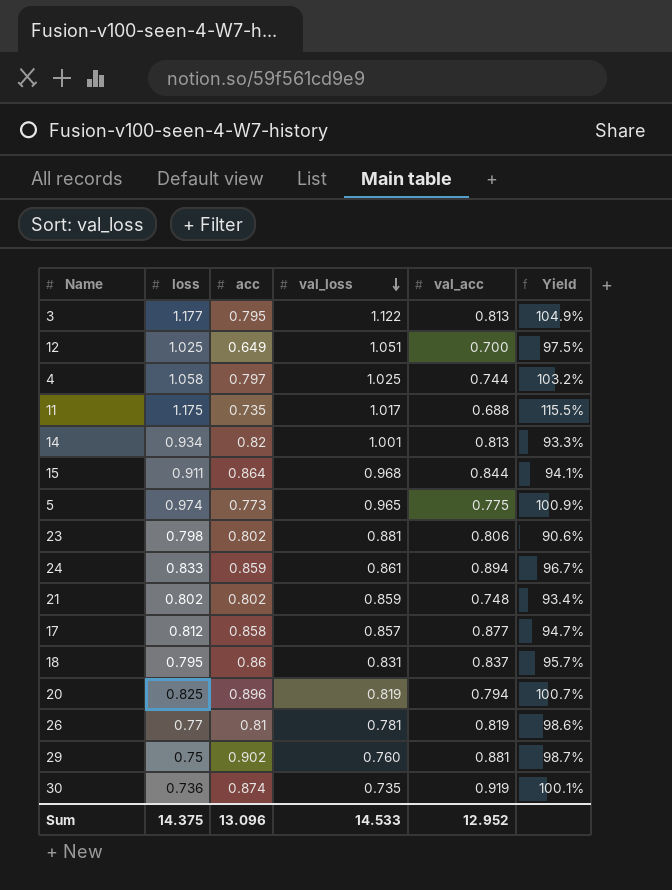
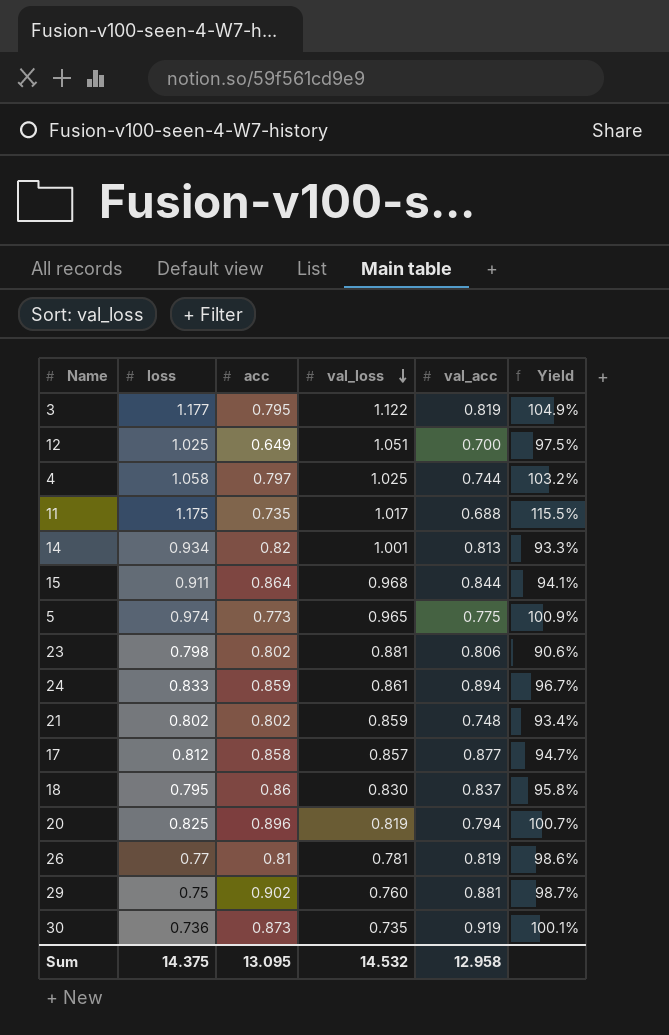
3 | val_acc: 0.813 -> 0.819
18 | val_loss: 0.831 -> 0.830
18 | Yield: 95.7% -> 95.8%
30 | acc: 0.874 -> 0.873
Sum | acc: 13.096 -> 13.095
Sum | val_loss: 14.533 -> 14.532
Sum | val_acc: 12.952 -> 12.958

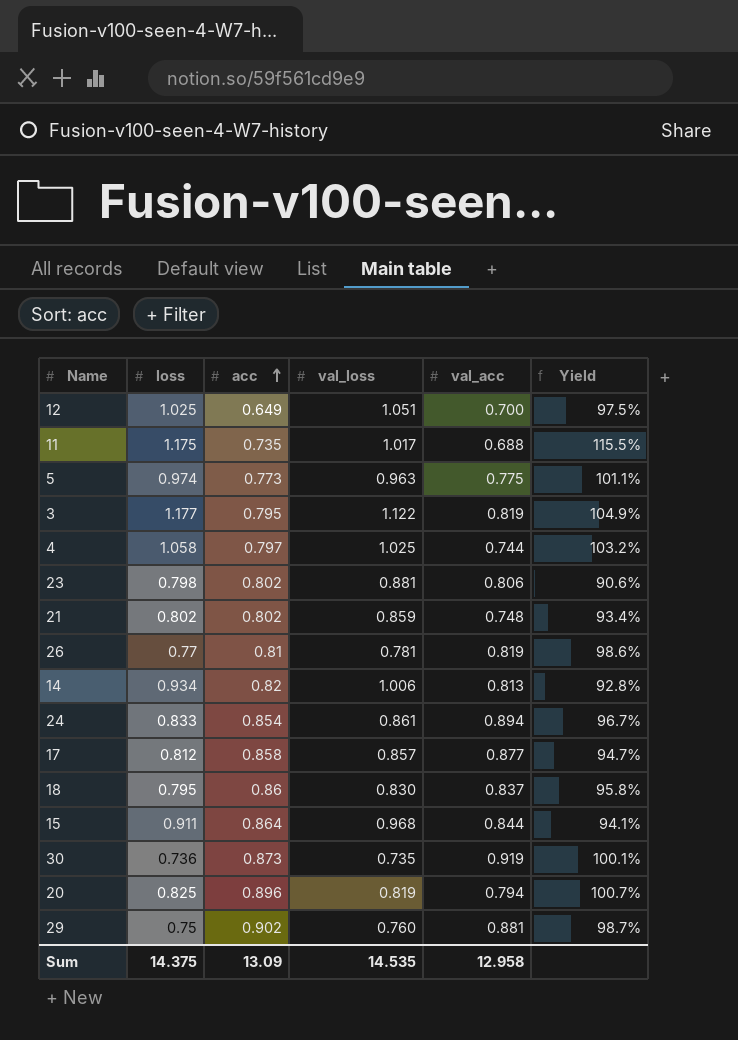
row order: val_loss descending -> acc ascending
5 | val_loss: 0.965 -> 0.963
5 | Yield: 100.9% -> 101.1%
14 | val_loss: 1.001 -> 1.006
14 | Yield: 93.3% -> 92.8%
24 | acc: 0.859 -> 0.854
Sum | acc: 13.095 -> 13.09
Sum | val_loss: 14.532 -> 14.535

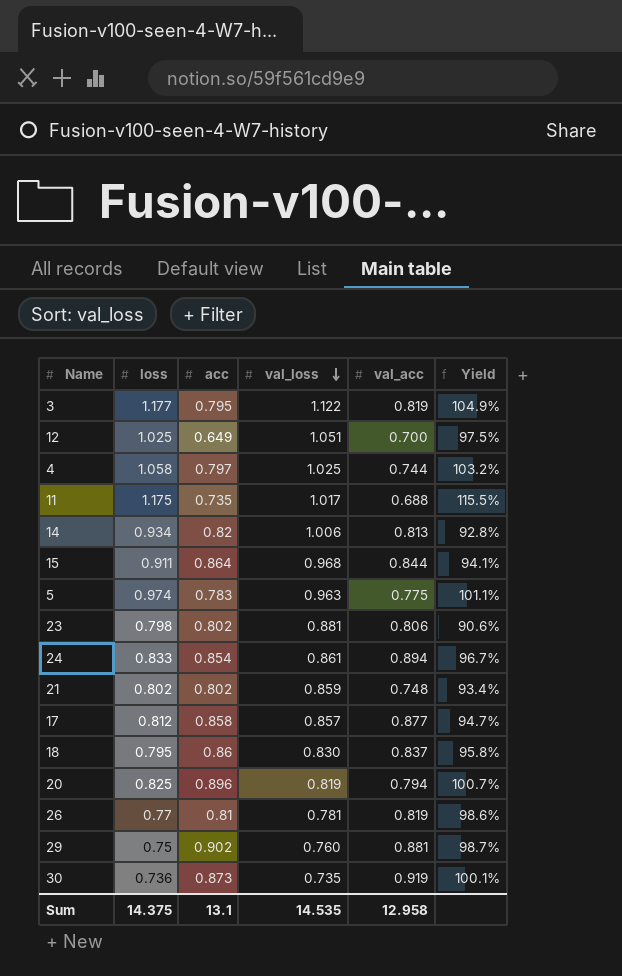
row order: acc ascending -> val_loss descending
5 | acc: 0.773 -> 0.783
Sum | acc: 13.09 -> 13.1

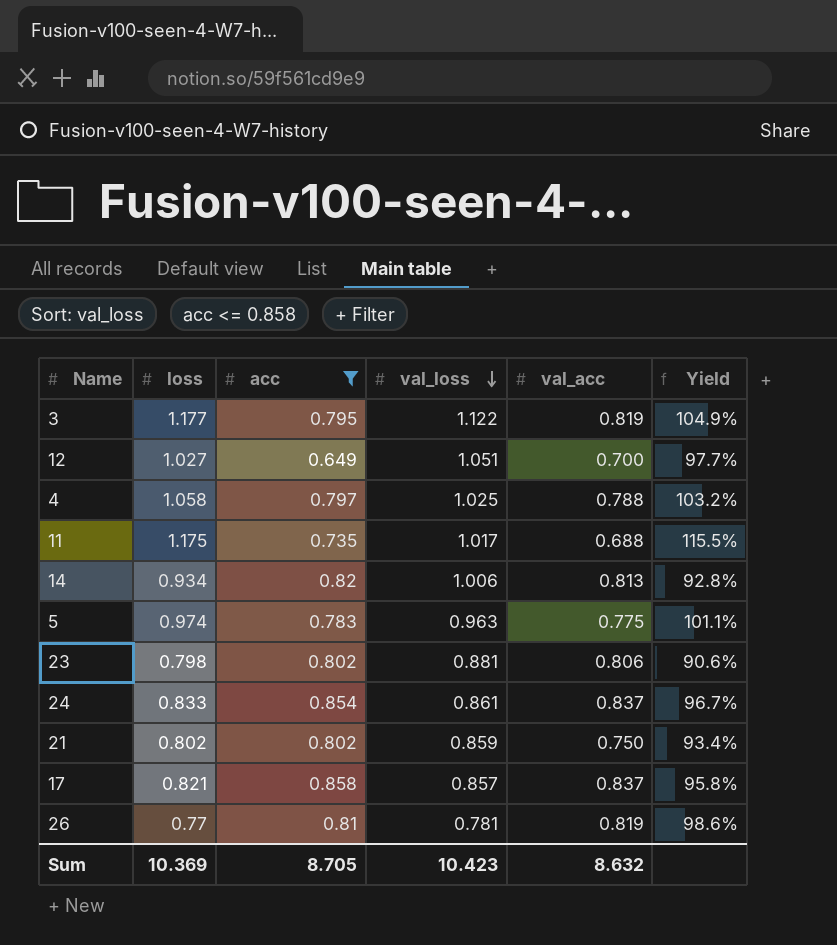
filter: none -> acc <= 0.858
12 | loss: 1.025 -> 1.027
12 | Yield: 97.5% -> 97.7%
4 | val_acc: 0.744 -> 0.788
24 | val_acc: 0.894 -> 0.837
21 | val_acc: 0.748 -> 0.750
17 | loss: 0.812 -> 0.821
17 | val_acc: 0.877 -> 0.837
17 | Yield: 94.7% -> 95.8%
Sum | loss: 14.375 -> 10.369
Sum | acc: 13.1 -> 8.705
Sum | val_loss: 14.535 -> 10.423
Sum | val_acc: 12.958 -> 8.632

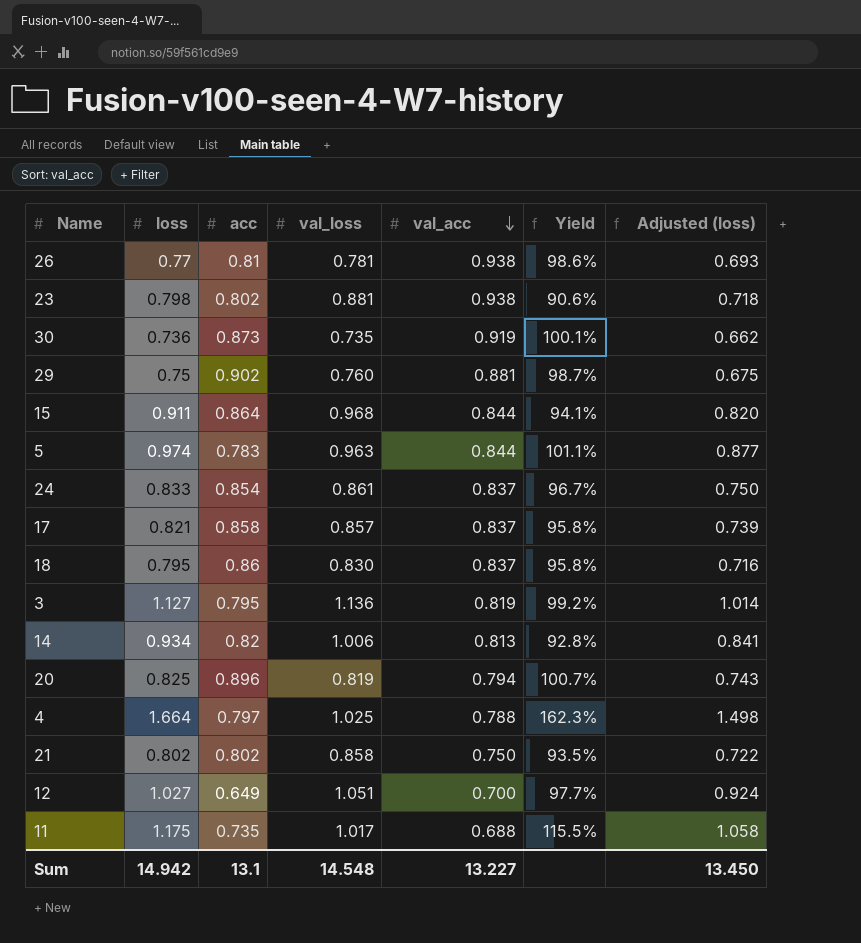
filter: acc <= 0.858 -> none
row order: val_loss descending -> val_acc descending
column Adjusted (loss) | formula: none -> [loss] * 0.9
26 | val_acc: 0.819 -> 0.938
23 | val_acc: 0.806 -> 0.938
5 | val_acc: 0.775 -> 0.844
3 | loss: 1.177 -> 1.127
3 | val_loss: 1.122 -> 1.136
3 | Yield: 104.9% -> 99.2%
4 | loss: 1.058 -> 1.664
4 | Yield: 103.2% -> 162.3%
21 | val_loss: 0.859 -> 0.858
21 | Yield: 93.4% -> 93.5%
Sum | loss: 10.369 -> 14.942
Sum | acc: 8.705 -> 13.1
Sum | val_loss: 10.423 -> 14.548
Sum | val_acc: 8.632 -> 13.227

